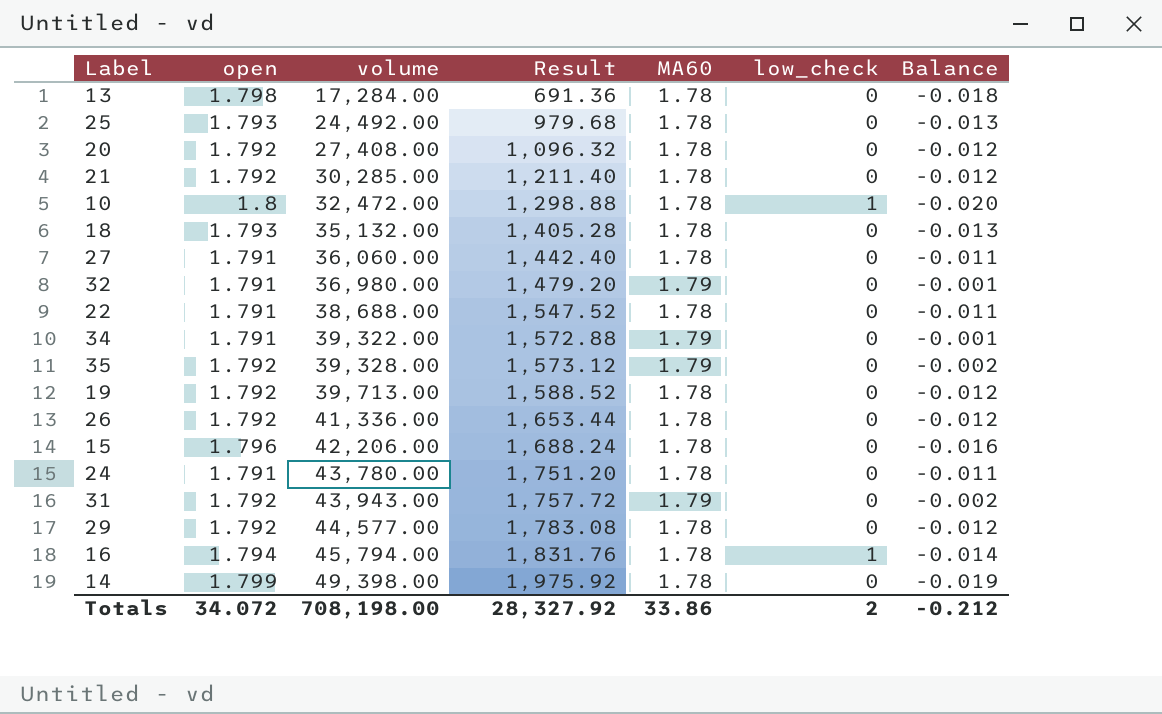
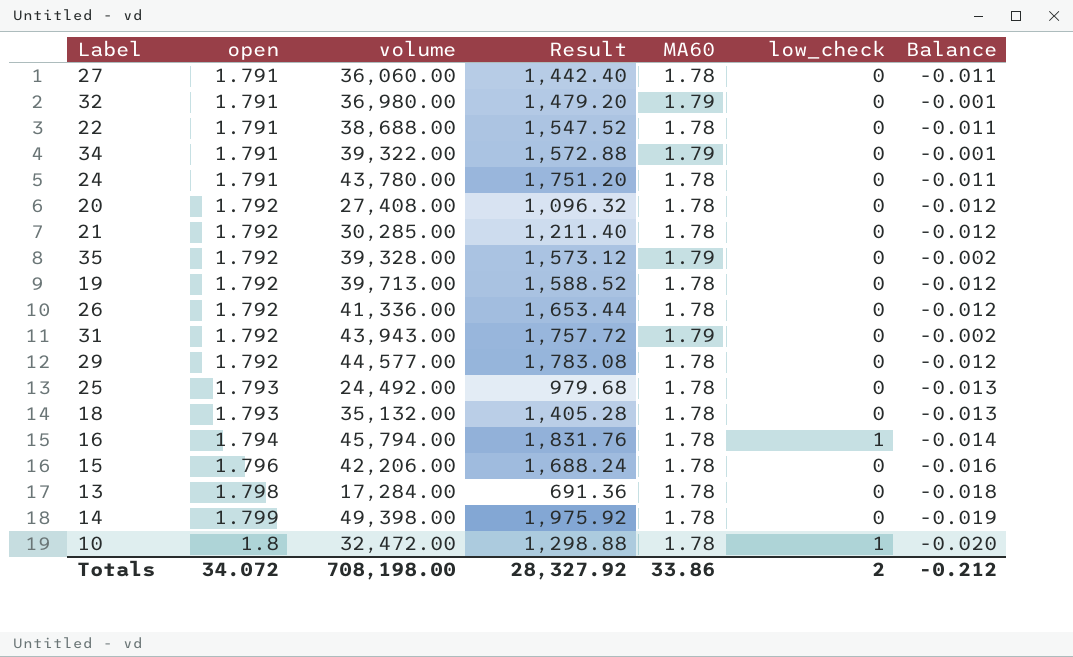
row order: volume ascending -> open ascending

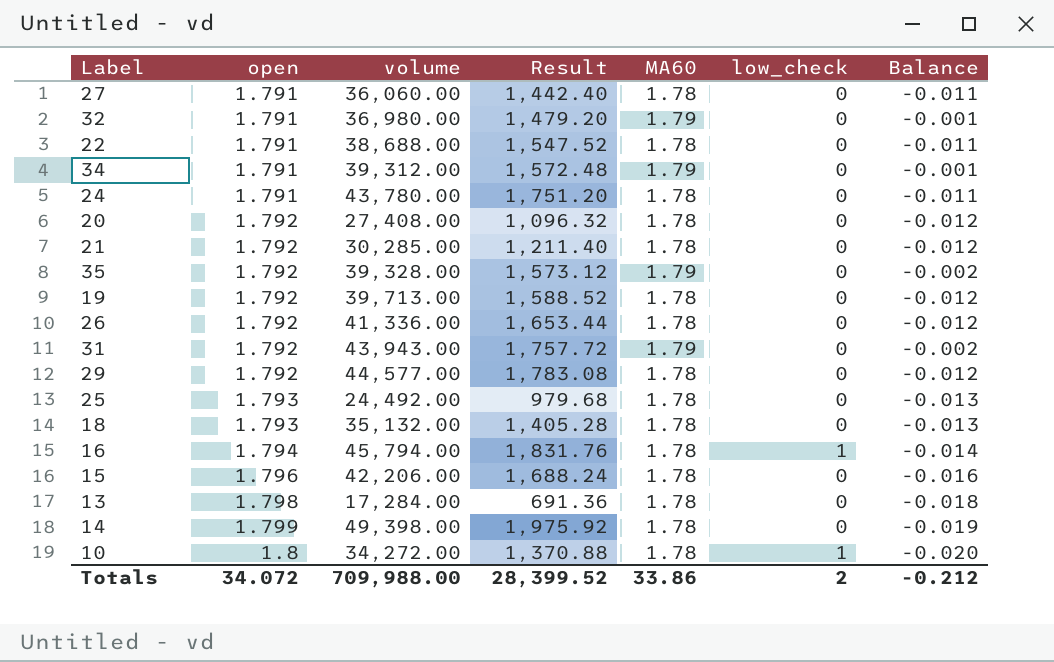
34 | volume: 39,322.00 -> 39,312.00
34 | Result: 1,572.88 -> 1,572.48
10 | volume: 32,472.00 -> 34,272.00
10 | Result: 1,298.88 -> 1,370.88
Totals | volume: 708,198.00 -> 709,988.00
Totals | Result: 28,327.92 -> 28,399.52

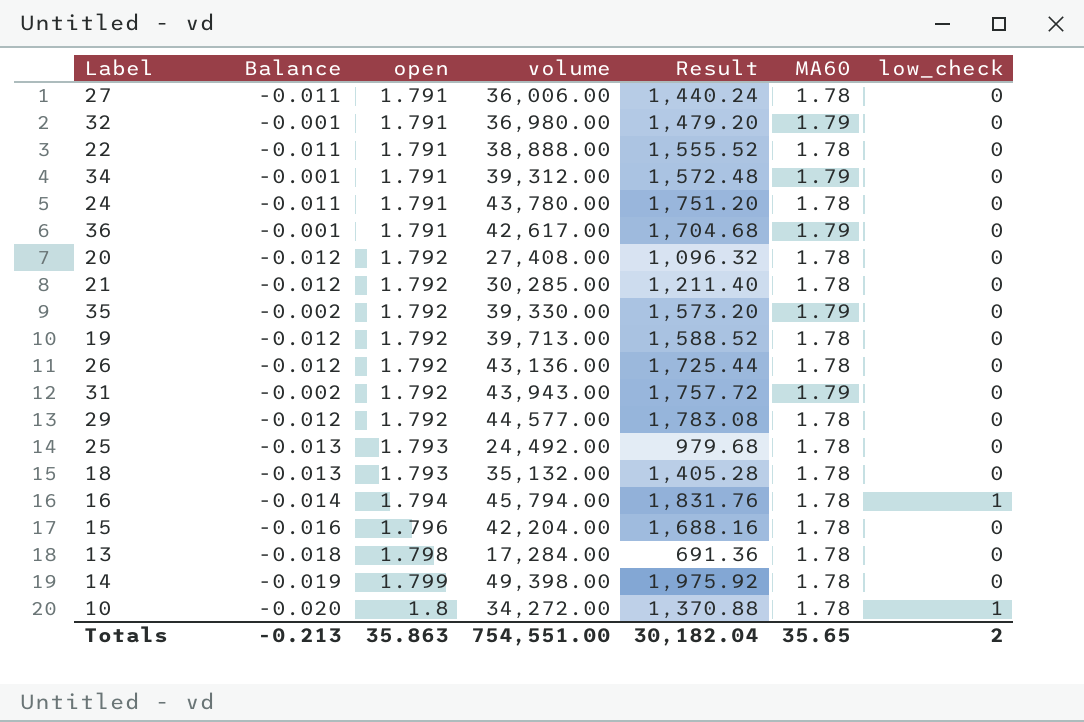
column Balance | position: 7 -> 2
27 | volume: 36,060.00 -> 36,006.00
27 | Result: 1,442.40 -> 1,440.24
22 | volume: 38,688.00 -> 38,888.00
22 | Result: 1,547.52 -> 1,555.52
row 36: none -> -0.001 | 1.791 | 42,617.00 | 1,704.68 | 1.79 | 0
35 | volume: 39,328.00 -> 39,330.00
35 | Result: 1,573.12 -> 1,573.20
26 | volume: 41,336.00 -> 43,136.00
26 | Result: 1,653.44 -> 1,725.44
15 | volume: 42,206.00 -> 42,204.00
15 | Result: 1,688.24 -> 1,688.16
Totals | Balance: -0.212 -> -0.213
Totals | open: 34.072 -> 35.863
Totals | volume: 709,988.00 -> 754,551.00
Totals | Result: 28,399.52 -> 30,182.04
Totals | MA60: 33.86 -> 35.65

